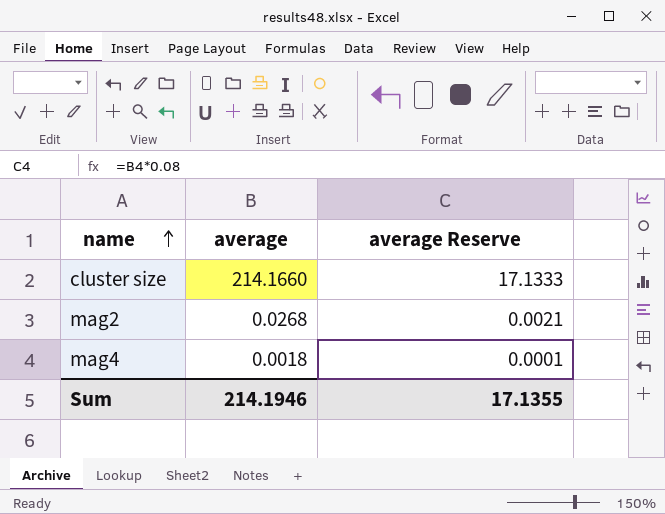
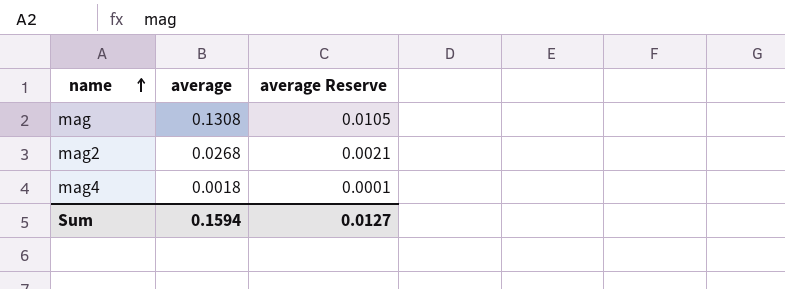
row cluster size: 214.1660 | 17.1333 -> none
row mag: none -> 0.1308 | 0.0105
Sum | average: 214.1946 -> 0.1594
Sum | average Reserve: 17.1355 -> 0.0127

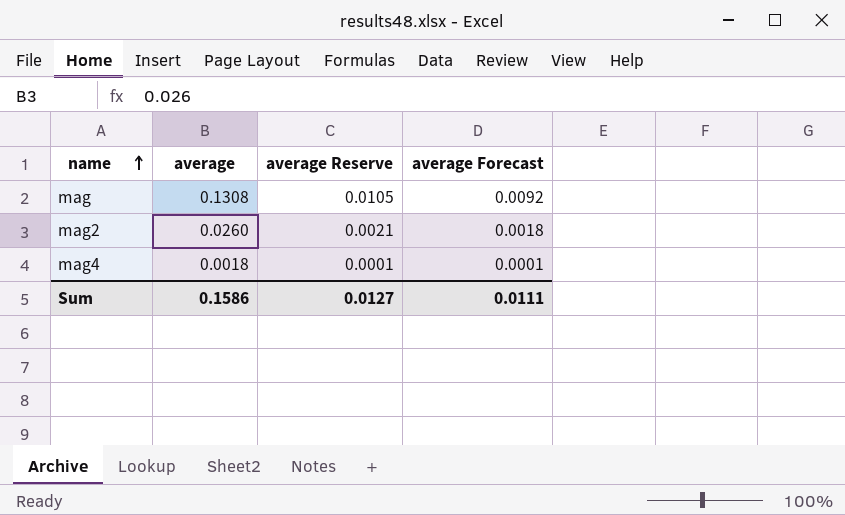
column average Forecast | formula: none -> [average] * 0.07
mag2 | average: 0.0268 -> 0.0260
Sum | average: 0.1594 -> 0.1586

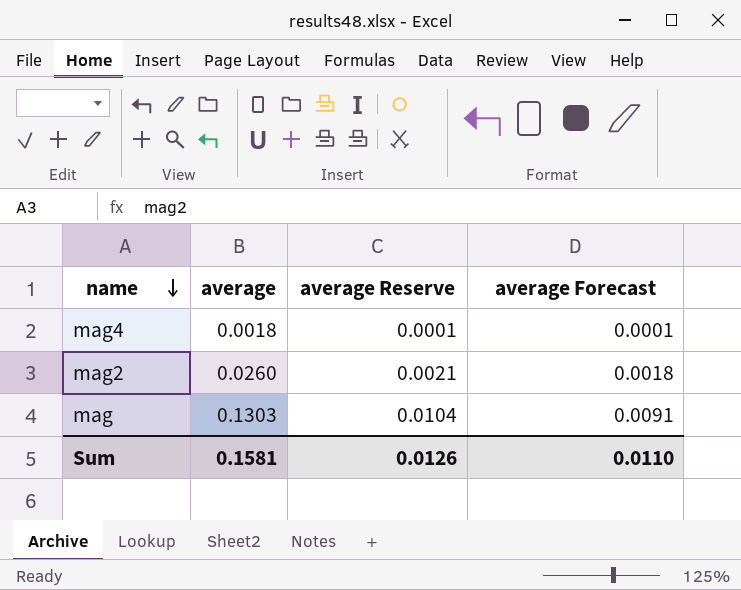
row order: name ascending -> name descending
mag | average: 0.1308 -> 0.1303
mag | average Reserve: 0.0105 -> 0.0104
mag | average Forecast: 0.0092 -> 0.0091
Sum | average: 0.1586 -> 0.1581
Sum | average Reserve: 0.0127 -> 0.0126
Sum | average Forecast: 0.0111 -> 0.0110

